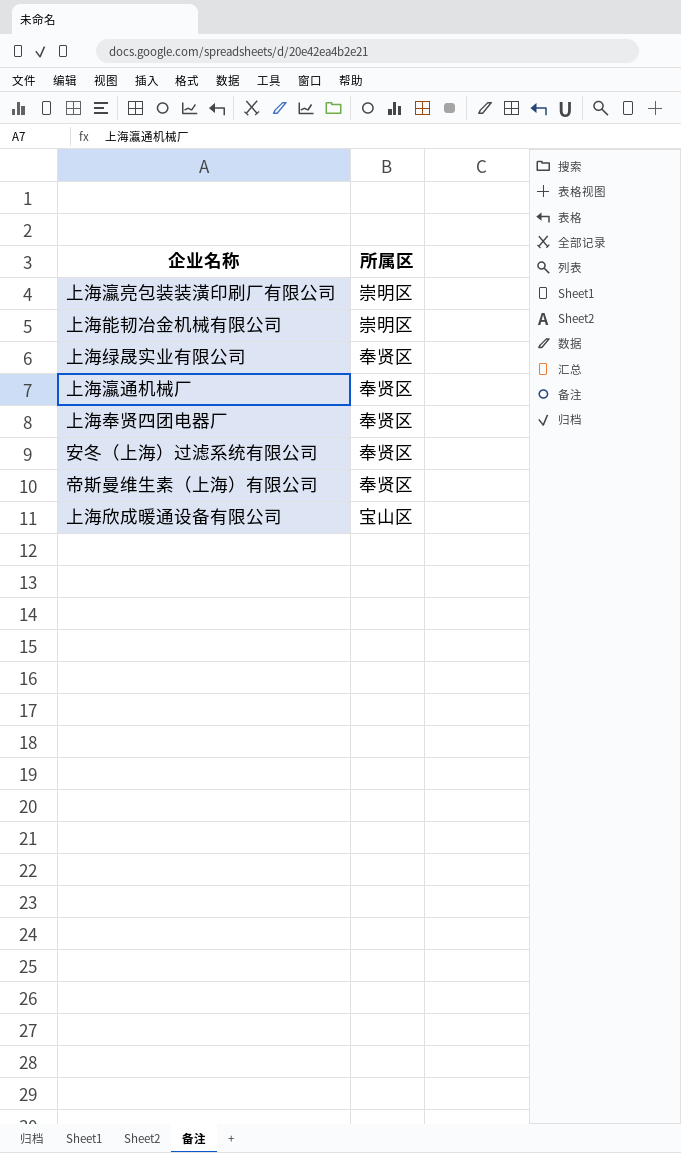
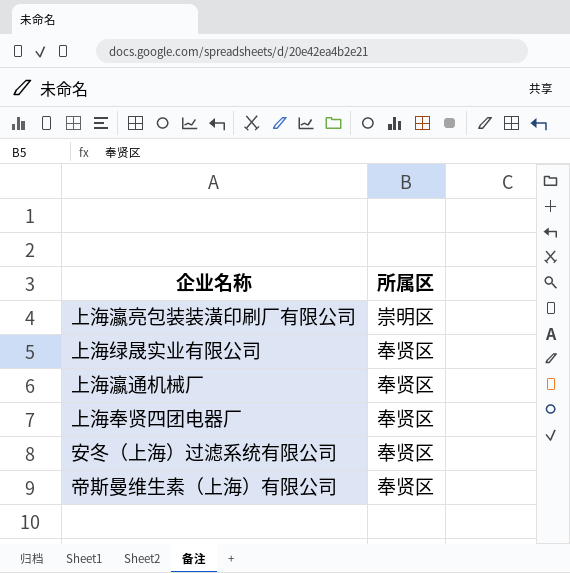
row 上海能韧冶金机械有限公司: 崇明区 -> none
row 上海欣成暖通设备有限公司: 宝山区 -> none

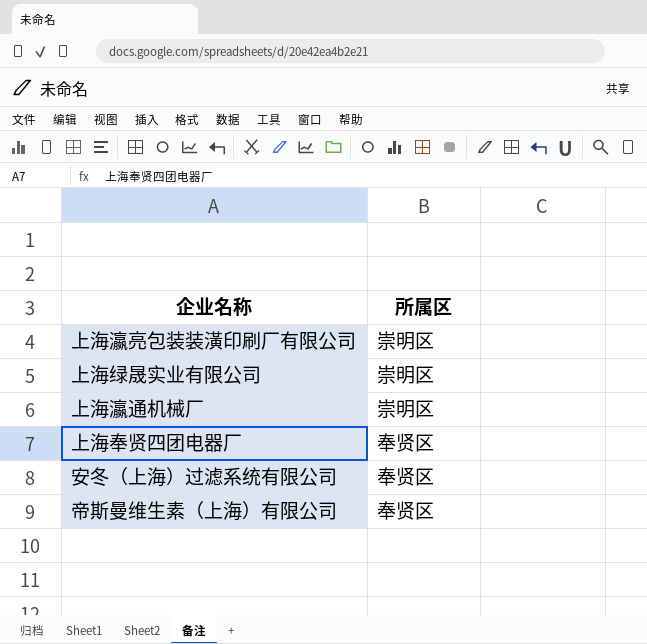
上海绿晟实业有限公司 | 所属区: 奉贤区 -> 崇明区
上海瀛通机械厂 | 所属区: 奉贤区 -> 崇明区

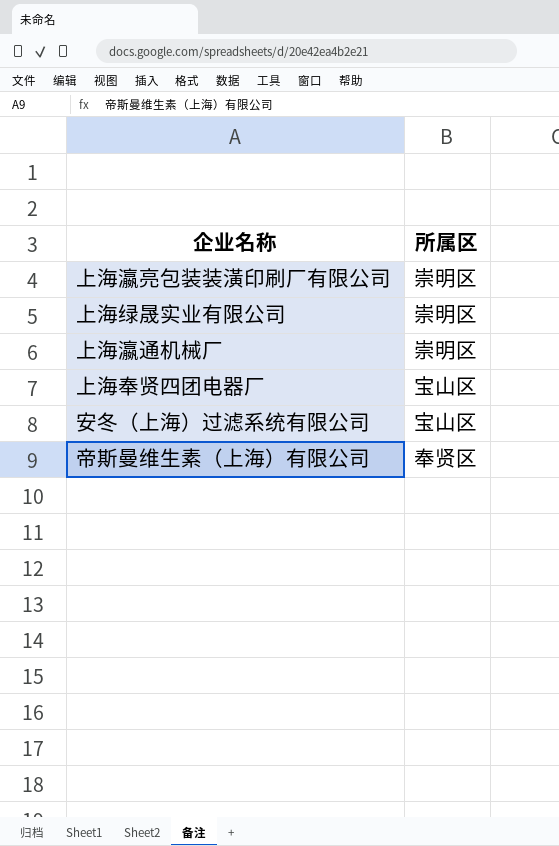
上海奉贤四团电器厂 | 所属区: 奉贤区 -> 宝山区
安冬（上海）过滤系统有限公司 | 所属区: 奉贤区 -> 宝山区

